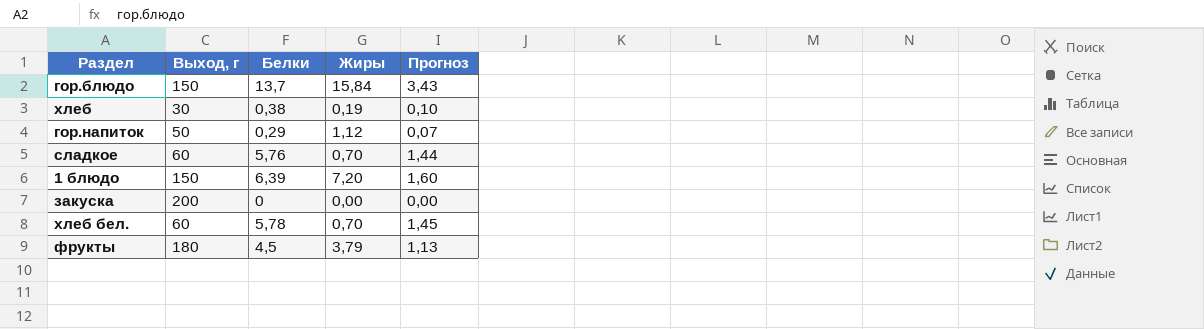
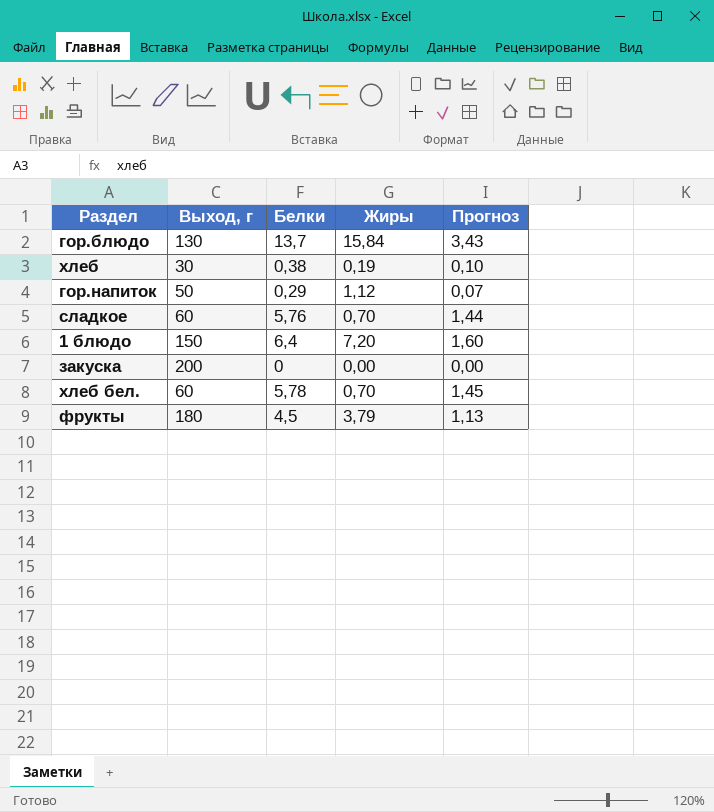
гор.блюдо | Выход, г: 150 -> 130
1 блюдо | Белки: 6,39 -> 6,4

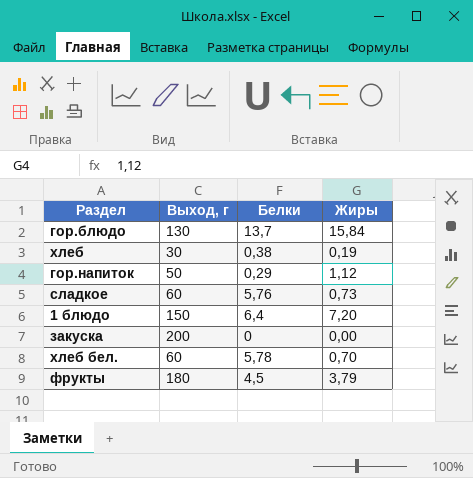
column Прогноз | formula: [Белки] * 0,25 -> none
сладкое | Жиры: 0,70 -> 0,73

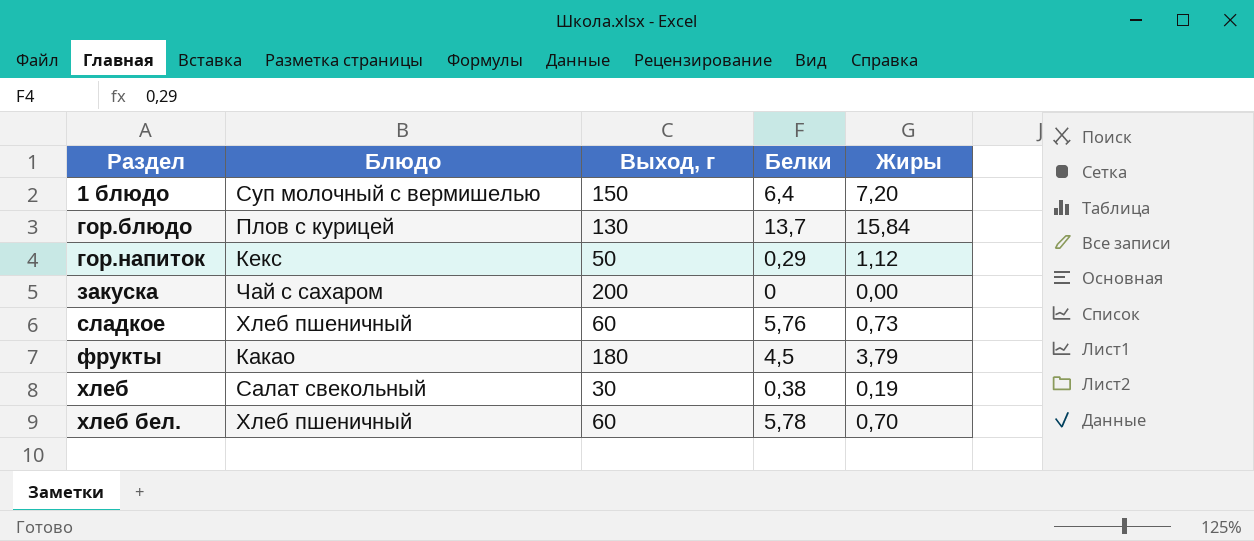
row order: none -> Раздел ascending
column Блюдо | position: none -> 2

